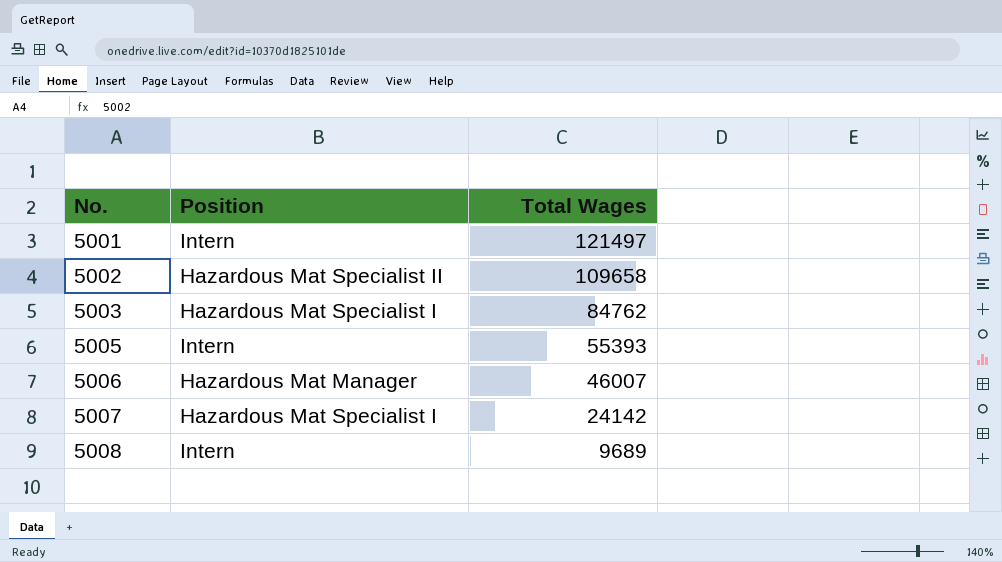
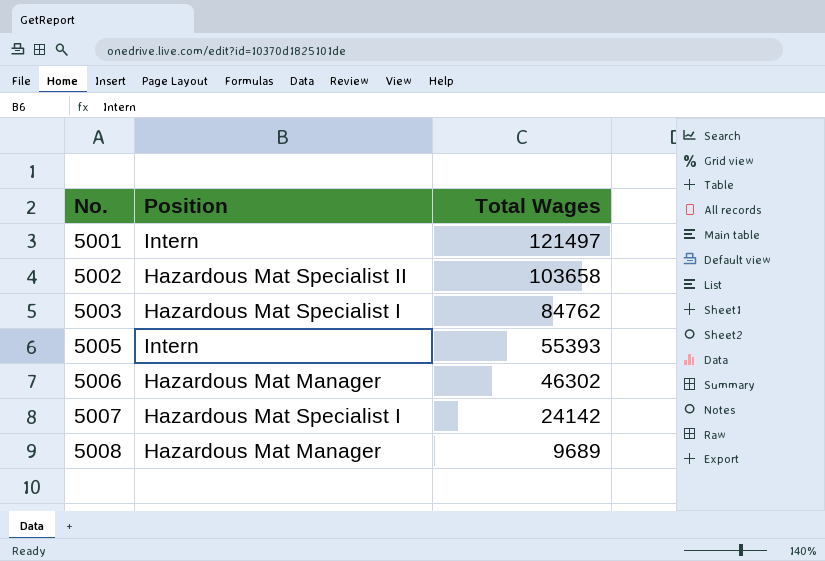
5002 | Total Wages: 109658 -> 103658
5006 | Total Wages: 46007 -> 46302
5008 | Position: Intern -> Hazardous Mat Manager

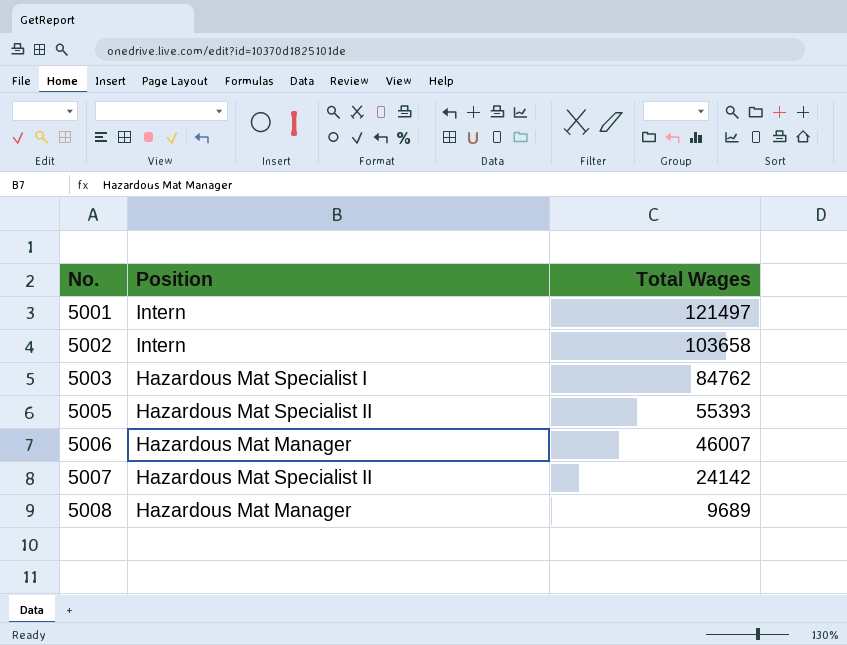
5002 | Position: Hazardous Mat Specialist II -> Intern
5005 | Position: Intern -> Hazardous Mat Specialist II
5006 | Total Wages: 46302 -> 46007
5007 | Position: Hazardous Mat Specialist I -> Hazardous Mat Specialist II

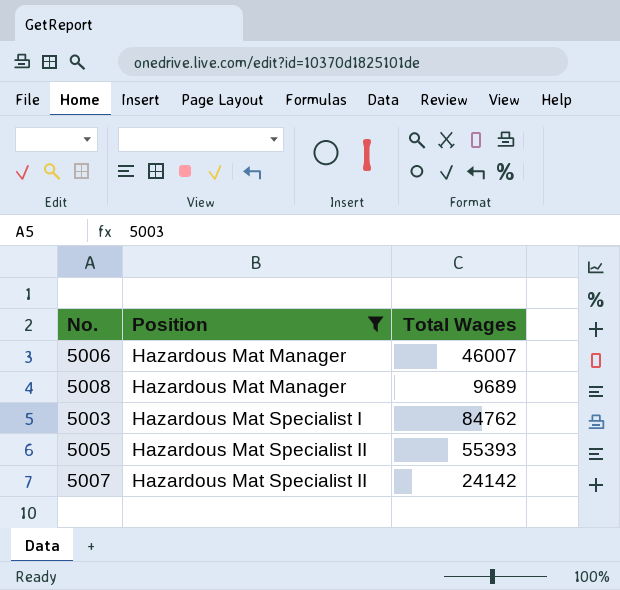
filter: none -> Position != Intern
row order: No. ascending -> Position ascending

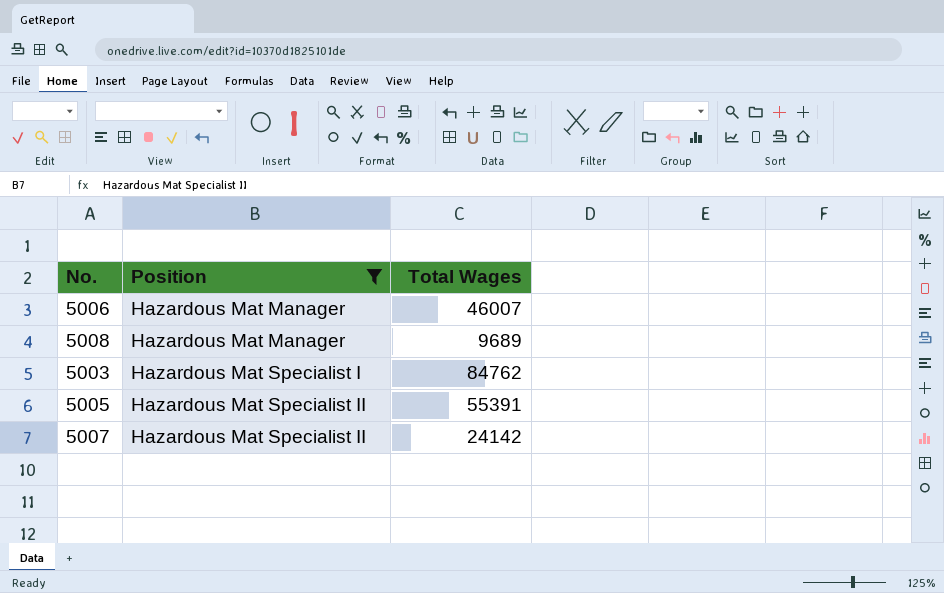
5005 | Total Wages: 55393 -> 55391

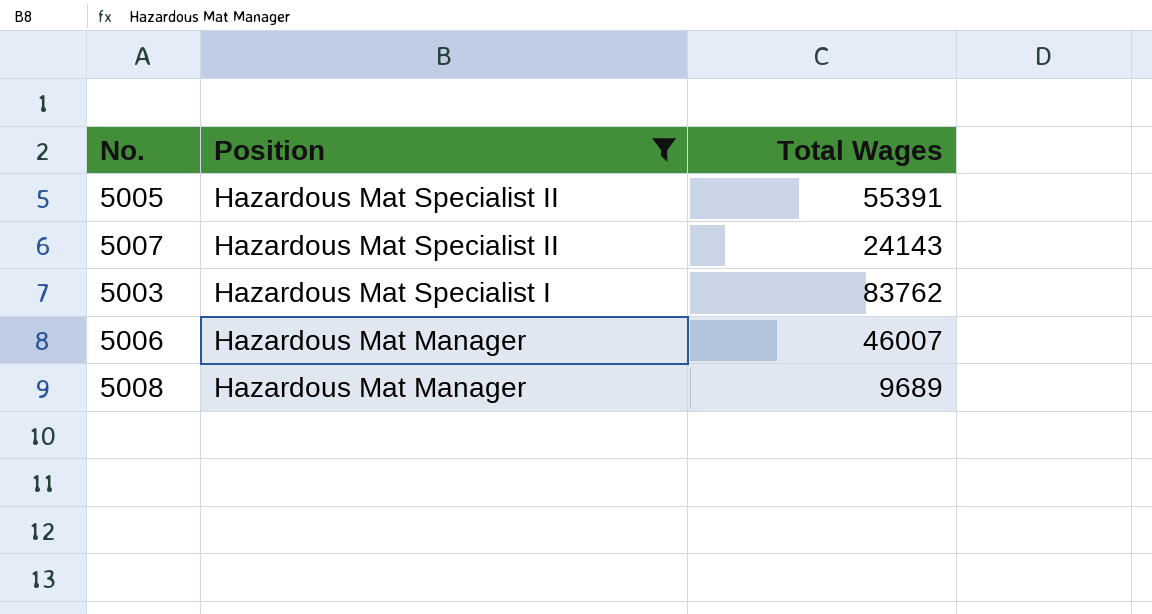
row order: Position ascending -> Position descending
5007 | Total Wages: 24142 -> 24143
5003 | Total Wages: 84762 -> 83762

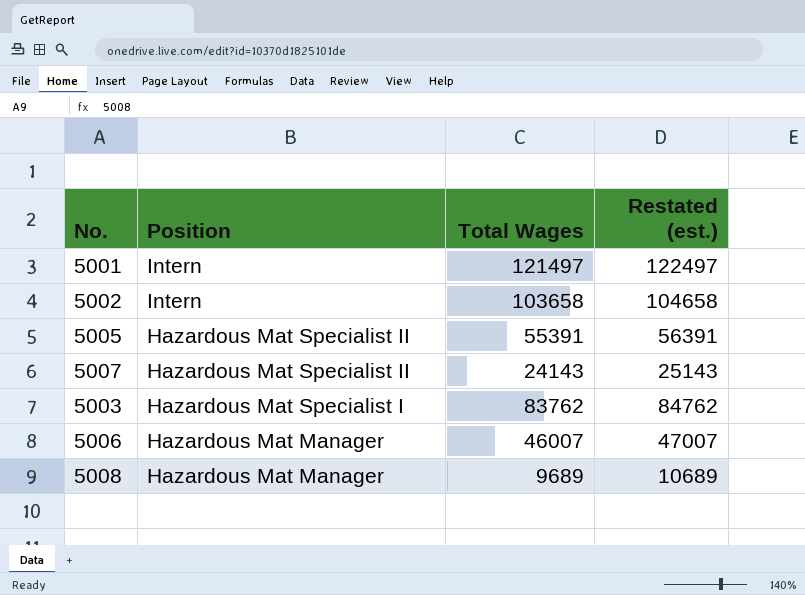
filter: Position != Intern -> none
column Restated (est.) | formula: none -> [Total Wages] + 1000

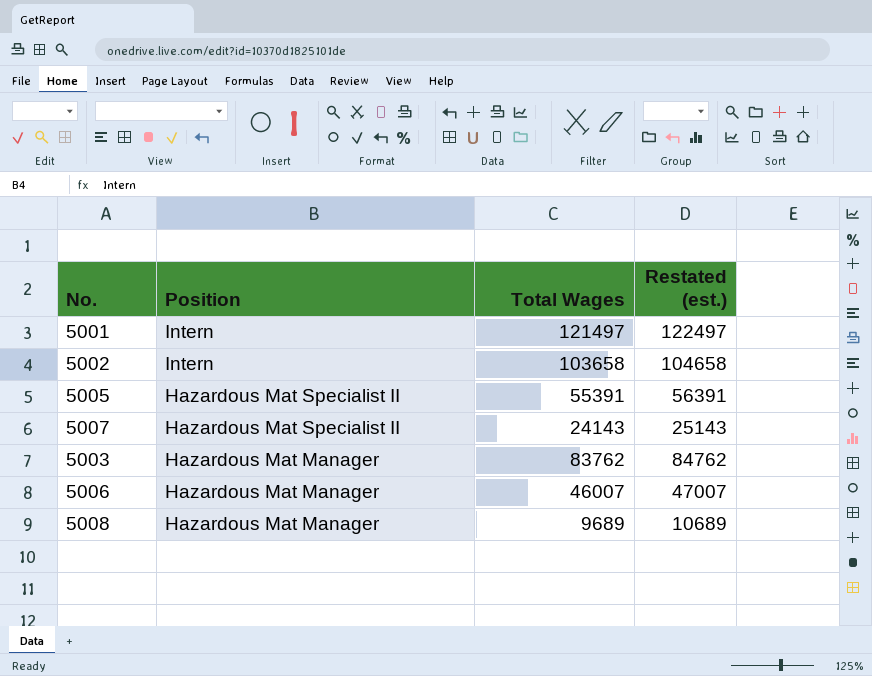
5003 | Position: Hazardous Mat Specialist I -> Hazardous Mat Manager

